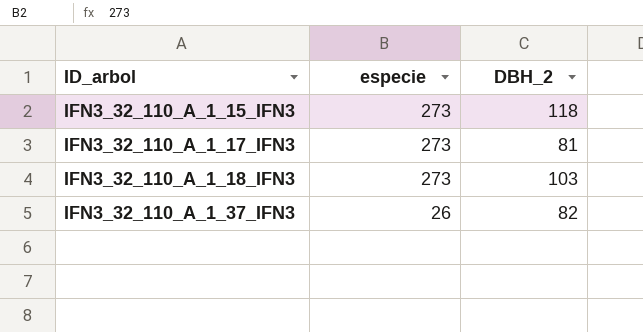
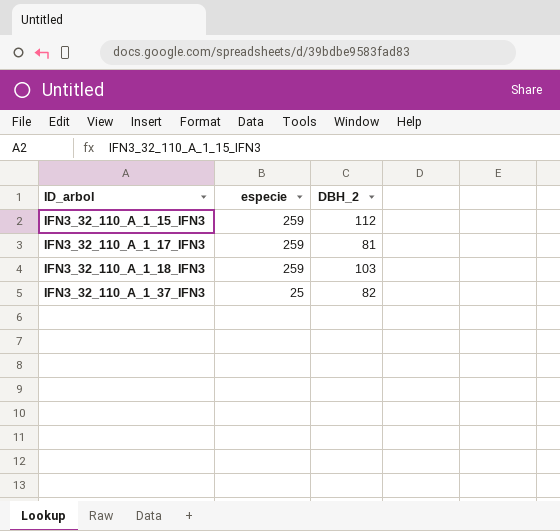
IFN3_32_110_A_1_15_IFN3 | especie: 273 -> 259
IFN3_32_110_A_1_15_IFN3 | DBH_2: 118 -> 112
IFN3_32_110_A_1_17_IFN3 | especie: 273 -> 259
IFN3_32_110_A_1_18_IFN3 | especie: 273 -> 259
IFN3_32_110_A_1_37_IFN3 | especie: 26 -> 25

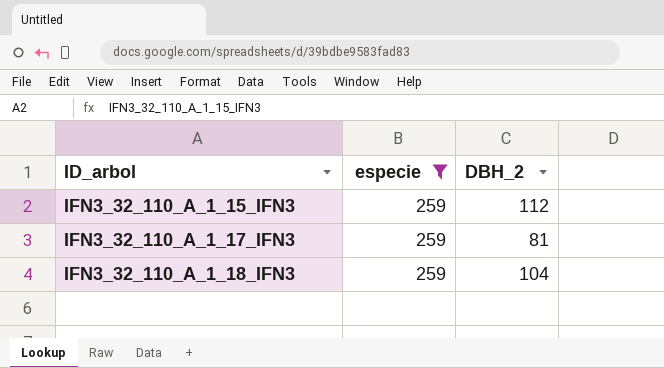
filter: none -> especie = 259
IFN3_32_110_A_1_18_IFN3 | DBH_2: 103 -> 104

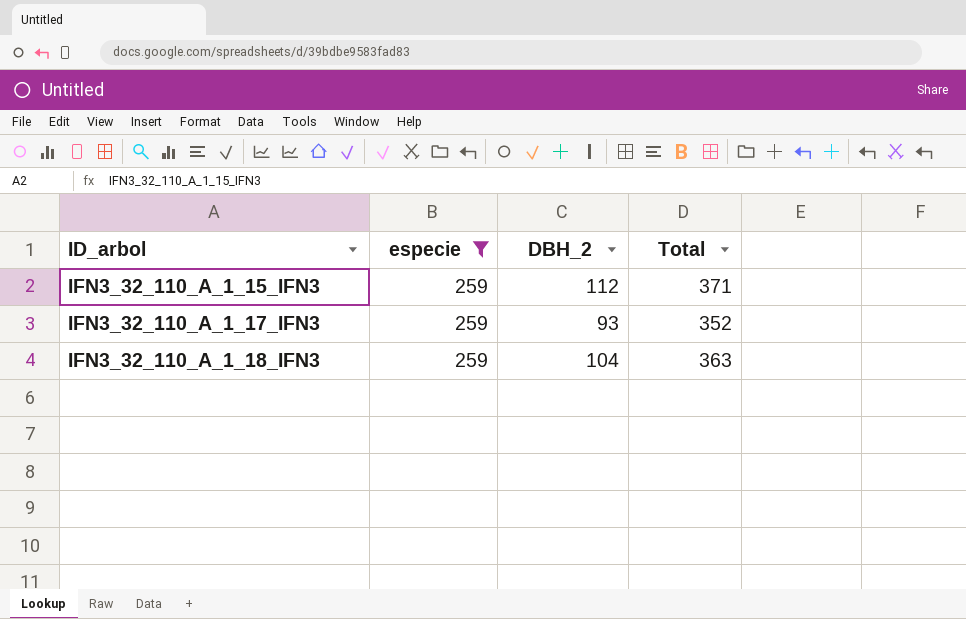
column Total | formula: none -> [especie] + [DBH_2]
IFN3_32_110_A_1_17_IFN3 | DBH_2: 81 -> 93

